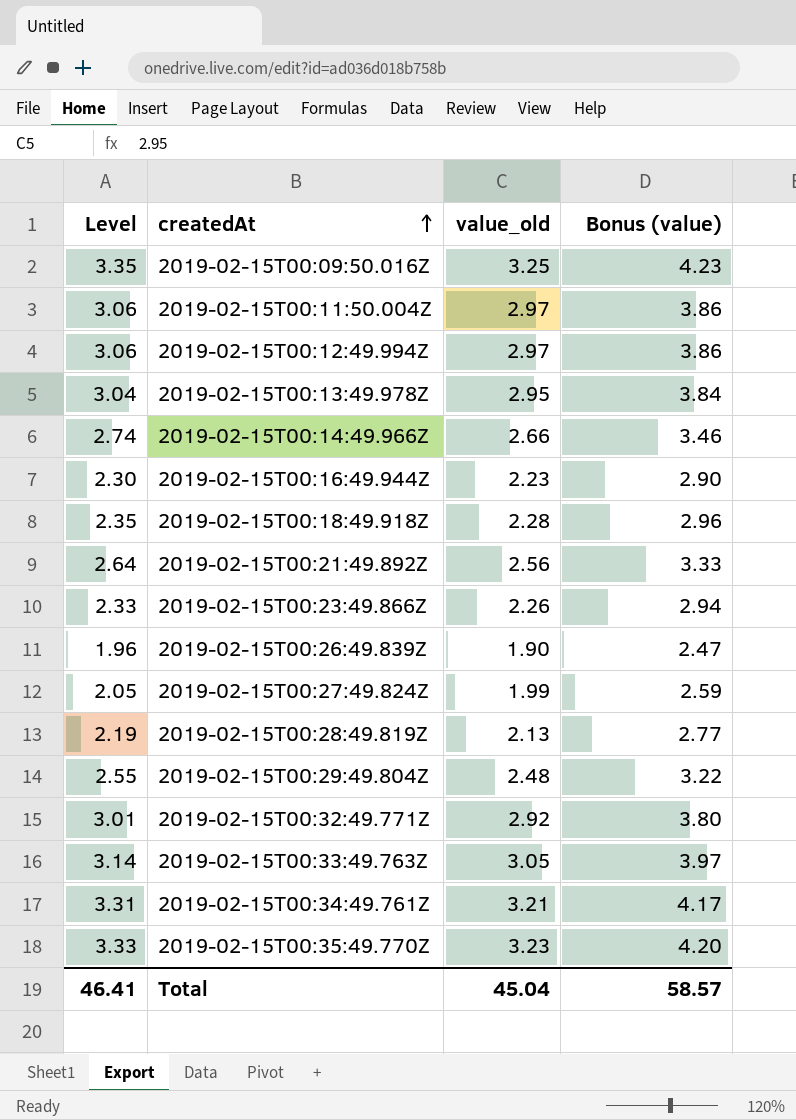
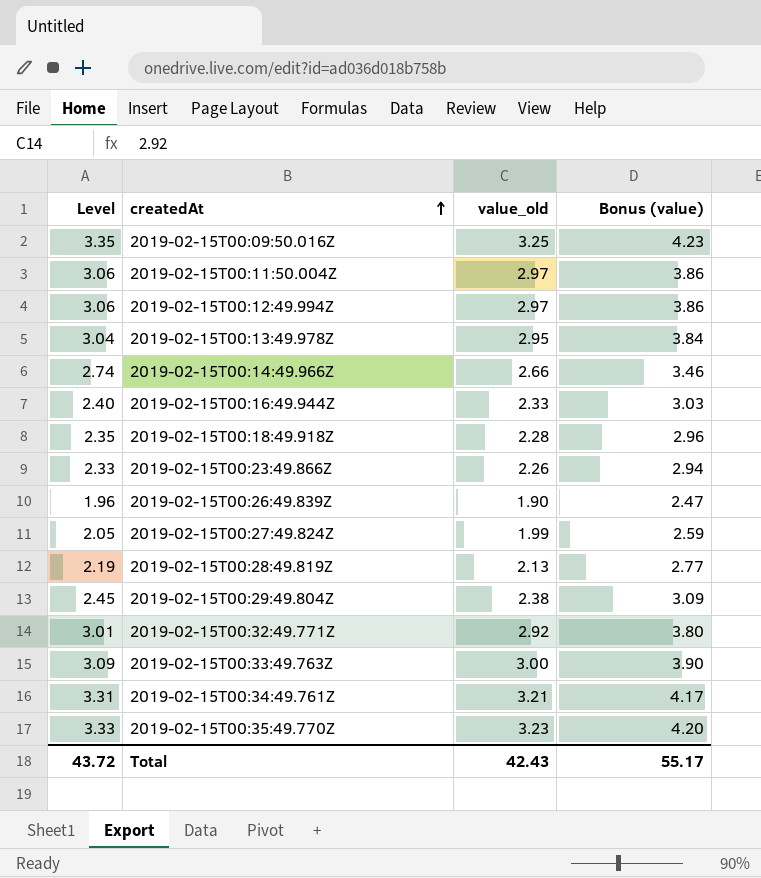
row 2019-02-15T00:21:49.892Z: 2.64 | 2.56 | 3.33 -> none
2019-02-15T00:16:49.944Z | Level: 2.30 -> 2.40
2019-02-15T00:16:49.944Z | value_old: 2.23 -> 2.33
2019-02-15T00:16:49.944Z | Bonus (value): 2.90 -> 3.03
2019-02-15T00:29:49.804Z | Level: 2.55 -> 2.45
2019-02-15T00:29:49.804Z | value_old: 2.48 -> 2.38
2019-02-15T00:29:49.804Z | Bonus (value): 3.22 -> 3.09
2019-02-15T00:33:49.763Z | Level: 3.14 -> 3.09
2019-02-15T00:33:49.763Z | value_old: 3.05 -> 3.00
2019-02-15T00:33:49.763Z | Bonus (value): 3.97 -> 3.90
Total | Level: 46.41 -> 43.72
Total | value_old: 45.04 -> 42.43
Total | Bonus (value): 58.57 -> 55.17

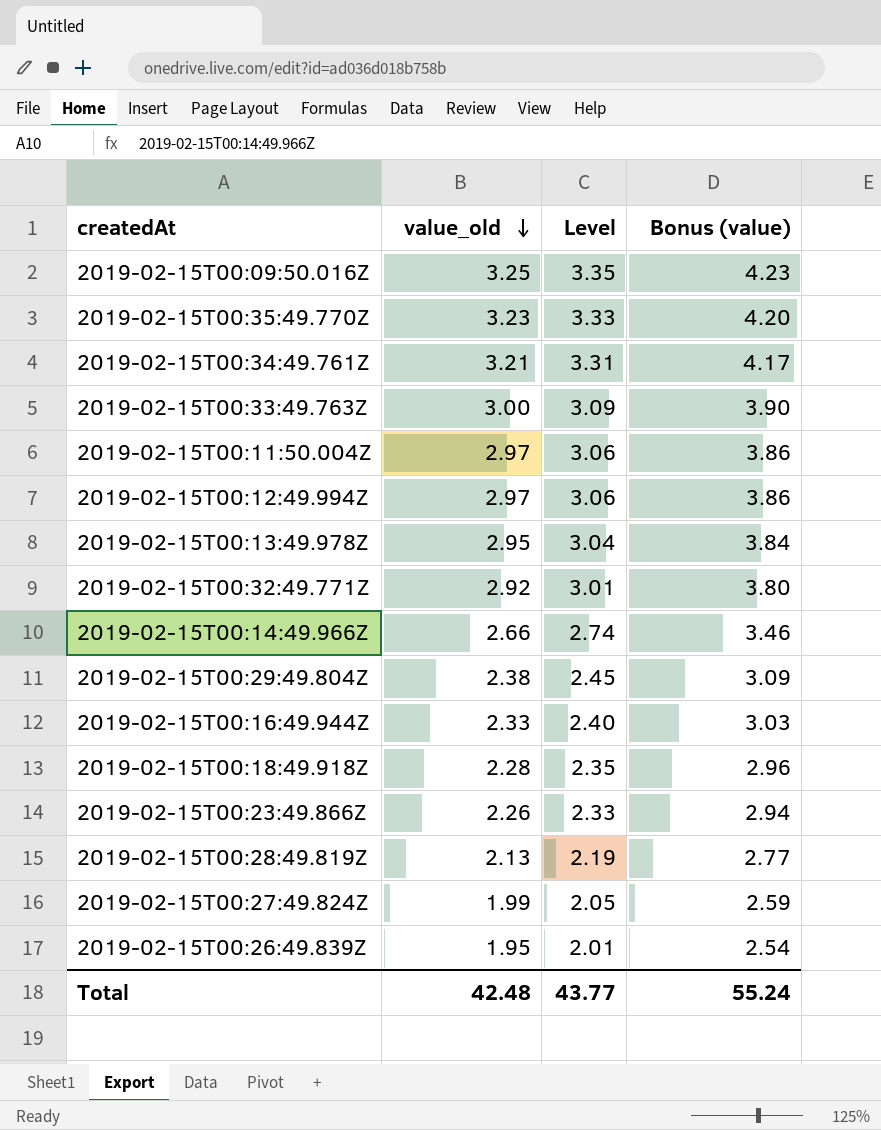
row order: createdAt ascending -> value_old descending
column Level | position: 1 -> 3
2019-02-15T00:26:49.839Z | value_old: 1.90 -> 1.95
2019-02-15T00:26:49.839Z | Level: 1.96 -> 2.01
2019-02-15T00:26:49.839Z | Bonus (value): 2.47 -> 2.54
Total | value_old: 42.43 -> 42.48
Total | Level: 43.72 -> 43.77
Total | Bonus (value): 55.17 -> 55.24

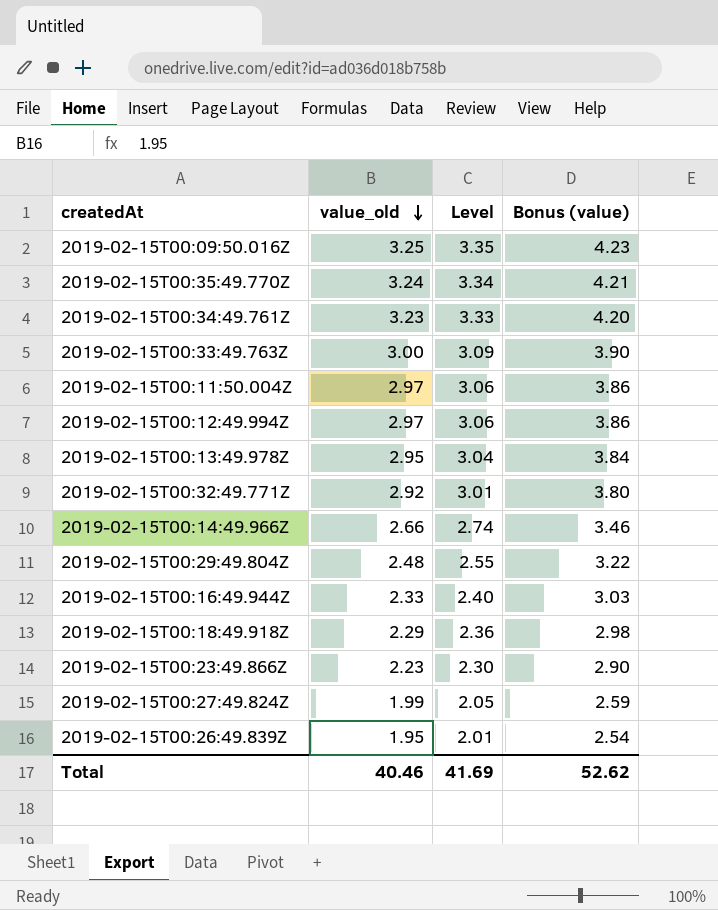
row 2019-02-15T00:28:49.819Z: 2.13 | 2.19 | 2.77 -> none
2019-02-15T00:35:49.770Z | value_old: 3.23 -> 3.24
2019-02-15T00:35:49.770Z | Level: 3.33 -> 3.34
2019-02-15T00:35:49.770Z | Bonus (value): 4.20 -> 4.21
2019-02-15T00:34:49.761Z | value_old: 3.21 -> 3.23
2019-02-15T00:34:49.761Z | Level: 3.31 -> 3.33
2019-02-15T00:34:49.761Z | Bonus (value): 4.17 -> 4.20
2019-02-15T00:29:49.804Z | value_old: 2.38 -> 2.48
2019-02-15T00:29:49.804Z | Level: 2.45 -> 2.55
2019-02-15T00:29:49.804Z | Bonus (value): 3.09 -> 3.22
2019-02-15T00:18:49.918Z | value_old: 2.28 -> 2.29
2019-02-15T00:18:49.918Z | Level: 2.35 -> 2.36
2019-02-15T00:18:49.918Z | Bonus (value): 2.96 -> 2.98
2019-02-15T00:23:49.866Z | value_old: 2.26 -> 2.23
2019-02-15T00:23:49.866Z | Level: 2.33 -> 2.30
2019-02-15T00:23:49.866Z | Bonus (value): 2.94 -> 2.90
Total | value_old: 42.48 -> 40.46
Total | Level: 43.77 -> 41.69
Total | Bonus (value): 55.24 -> 52.62

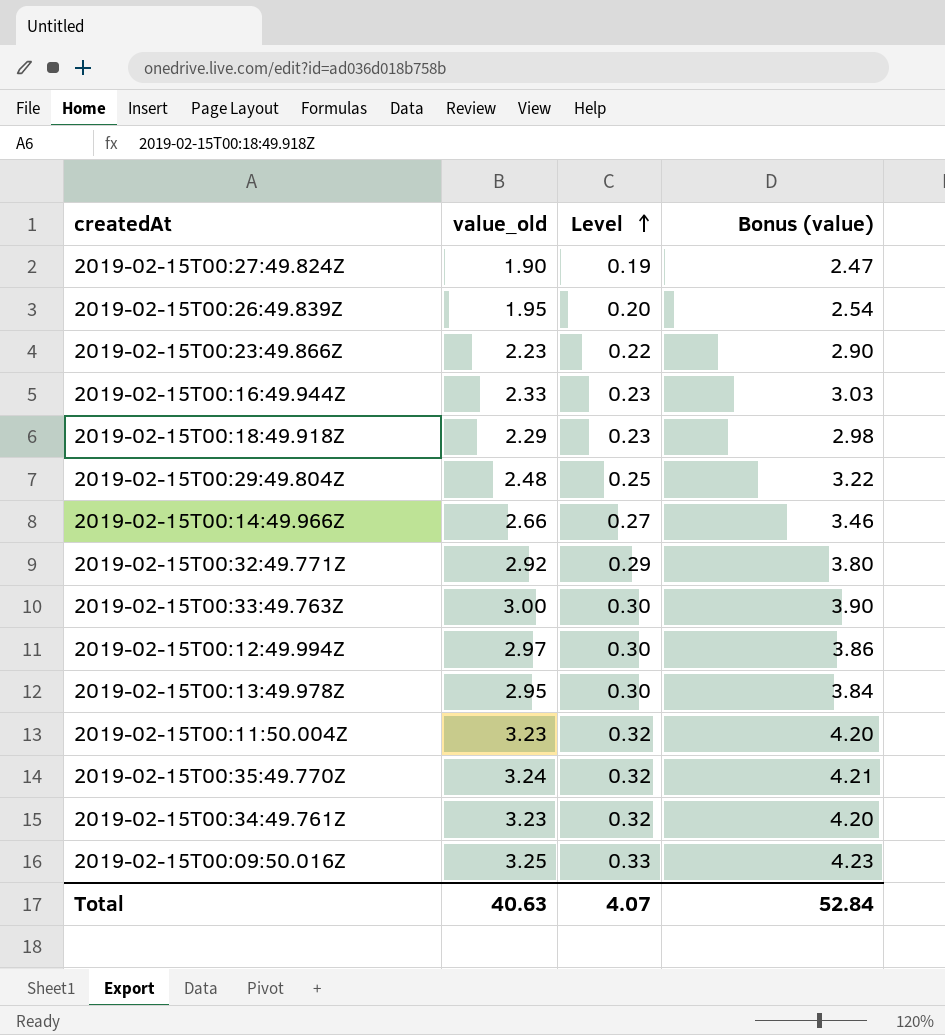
row order: value_old descending -> Level ascending
column Level | formula: [value_old] * 1.03 -> [value_old] * 0.1
2019-02-15T00:27:49.824Z | value_old: 1.99 -> 1.90
2019-02-15T00:27:49.824Z | Bonus (value): 2.59 -> 2.47
2019-02-15T00:11:50.004Z | value_old: 2.97 -> 3.23
2019-02-15T00:11:50.004Z | Bonus (value): 3.86 -> 4.20
Total | value_old: 40.46 -> 40.63
Total | Level: 41.69 -> 4.07
Total | Bonus (value): 52.62 -> 52.84

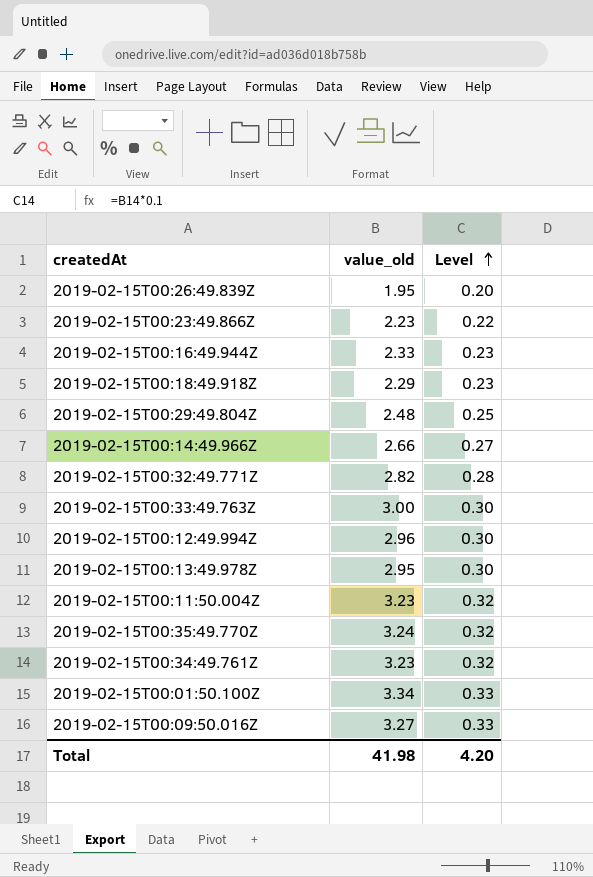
column Bonus (value) | formula: [value_old] * 1.3 -> none
row 2019-02-15T00:27:49.824Z: 1.90 | 0.19 | 2.47 -> none
2019-02-15T00:32:49.771Z | value_old: 2.92 -> 2.82
2019-02-15T00:32:49.771Z | Level: 0.29 -> 0.28
2019-02-15T00:12:49.994Z | value_old: 2.97 -> 2.96
row 2019-02-15T00:01:50.100Z: none -> 3.34 | 0.33
2019-02-15T00:09:50.016Z | value_old: 3.25 -> 3.27
Total | value_old: 40.63 -> 41.98
Total | Level: 4.07 -> 4.20

